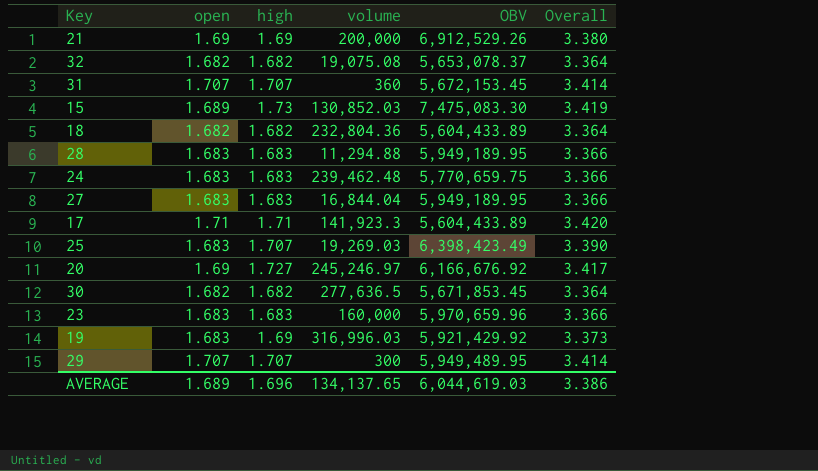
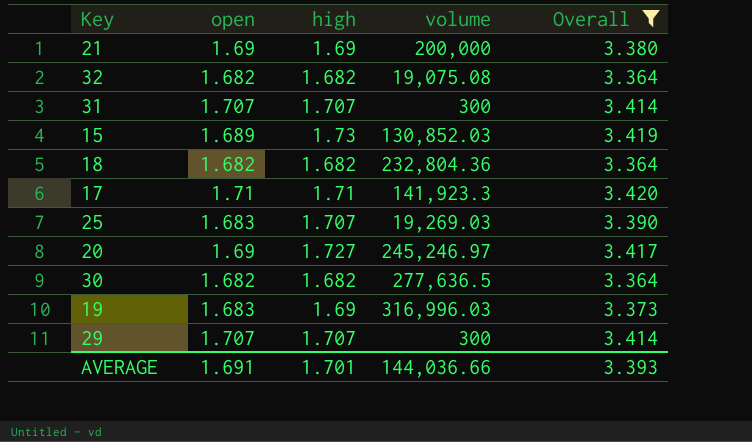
filter: none -> Overall != 3.366
column OBV | position: 5 -> none
31 | volume: 360 -> 300
AVERAGE | open: 1.689 -> 1.691
AVERAGE | high: 1.696 -> 1.701
AVERAGE | volume: 134,137.65 -> 144,036.66
AVERAGE | Overall: 3.386 -> 3.393

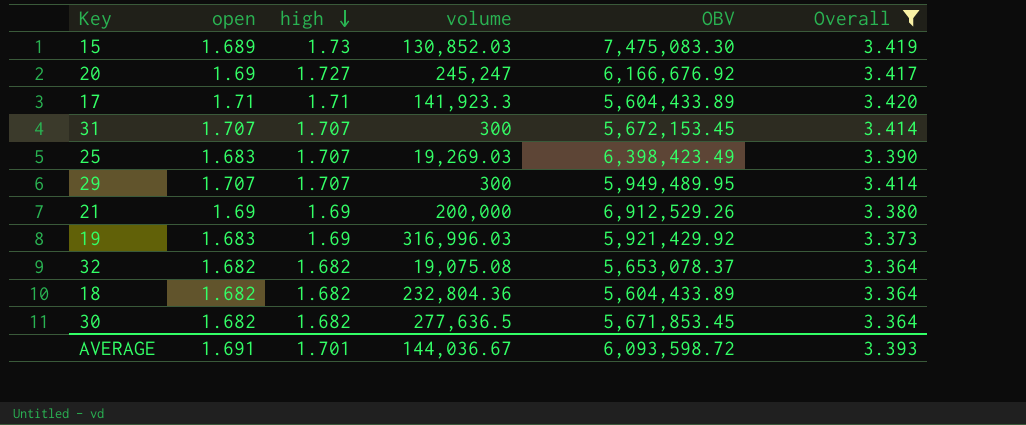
row order: none -> high descending
column OBV | position: none -> 5
20 | volume: 245,246.97 -> 245,247
AVERAGE | volume: 144,036.66 -> 144,036.67

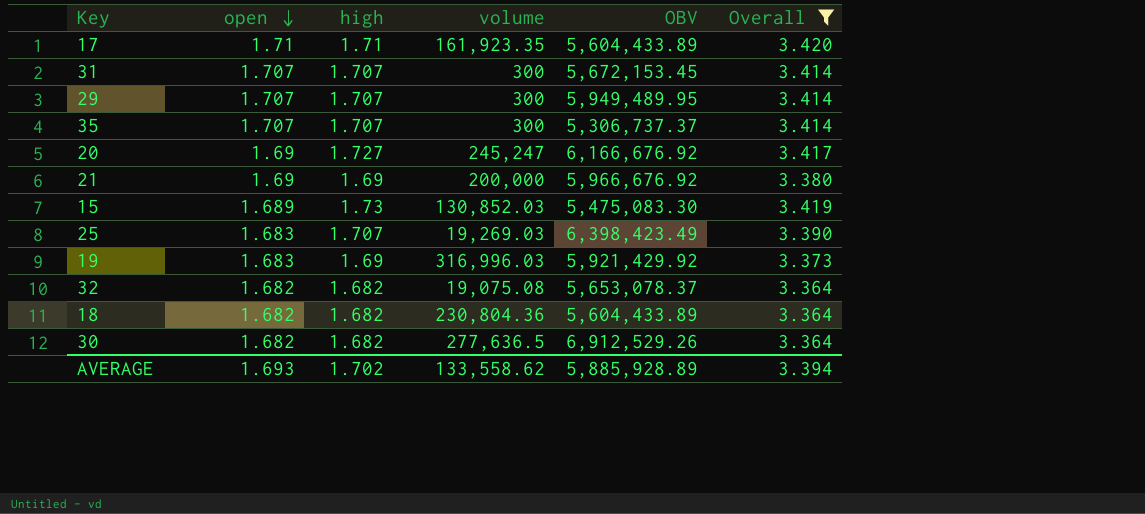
row order: high descending -> open descending
17 | volume: 141,923.3 -> 161,923.35
row 35: none -> 1.707 | 1.707 | 300 | 5,306,737.37 | 3.414
21 | OBV: 6,912,529.26 -> 5,966,676.92
15 | OBV: 7,475,083.30 -> 5,475,083.30
18 | volume: 232,804.36 -> 230,804.36
30 | OBV: 5,671,853.45 -> 6,912,529.26
AVERAGE | open: 1.691 -> 1.693
AVERAGE | high: 1.701 -> 1.702
AVERAGE | volume: 144,036.67 -> 133,558.62
AVERAGE | OBV: 6,093,598.72 -> 5,885,928.89
AVERAGE | Overall: 3.393 -> 3.394

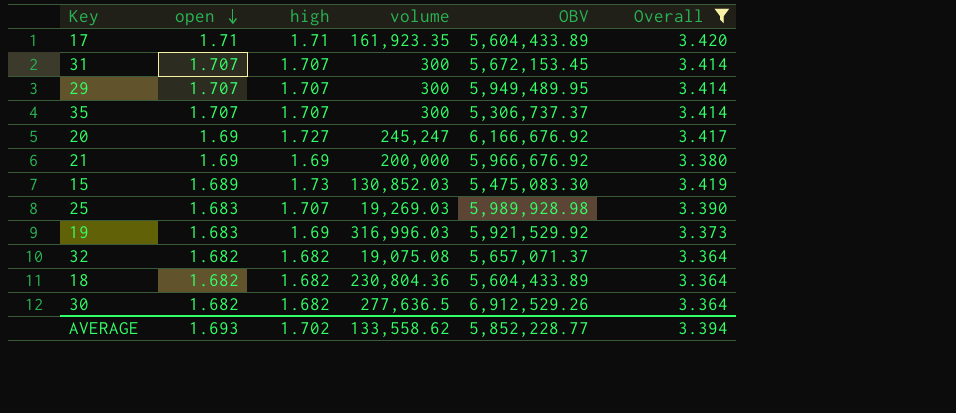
25 | OBV: 6,398,423.49 -> 5,989,928.98
19 | OBV: 5,921,429.92 -> 5,921,529.92
32 | OBV: 5,653,078.37 -> 5,657,071.37
AVERAGE | OBV: 5,885,928.89 -> 5,852,228.77

